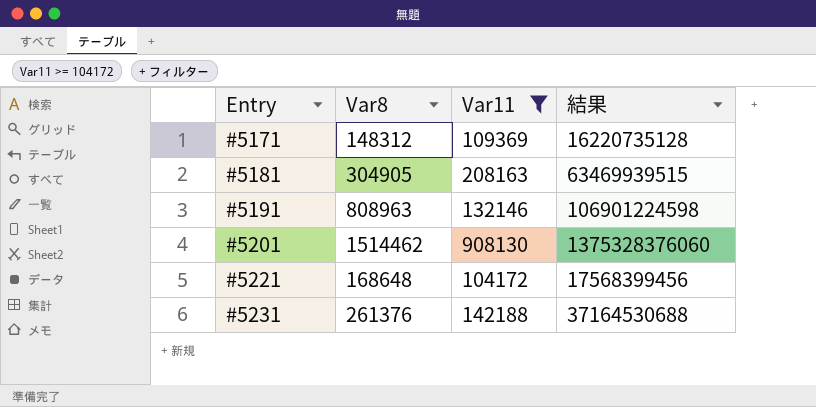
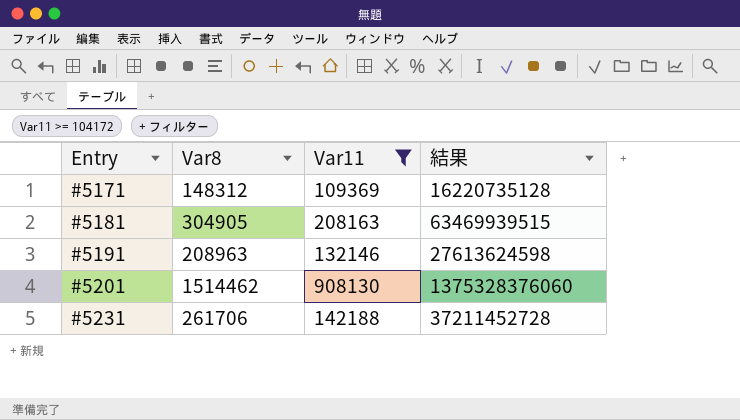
row #5221: 168648 | 104172 | 17568399456 -> none
#5191 | Var8: 808963 -> 208963
#5191 | 結果: 106901224598 -> 27613624598
#5231 | Var8: 261376 -> 261706
#5231 | 結果: 37164530688 -> 37211452728

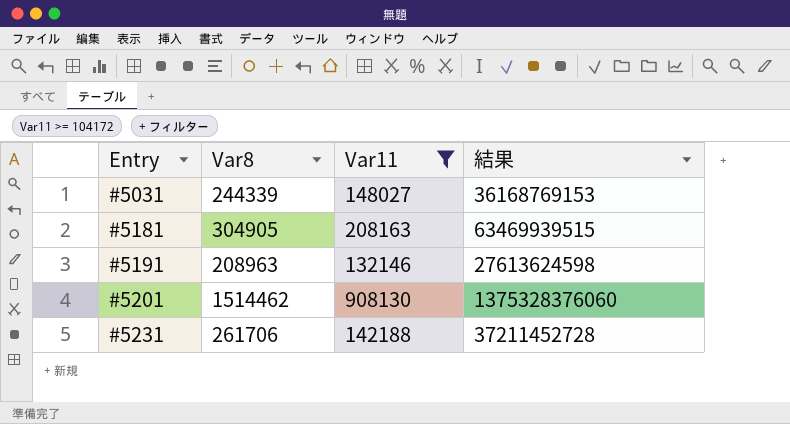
row #5171: 148312 | 109369 | 16220735128 -> none
row #5031: none -> 244339 | 148027 | 36168769153

